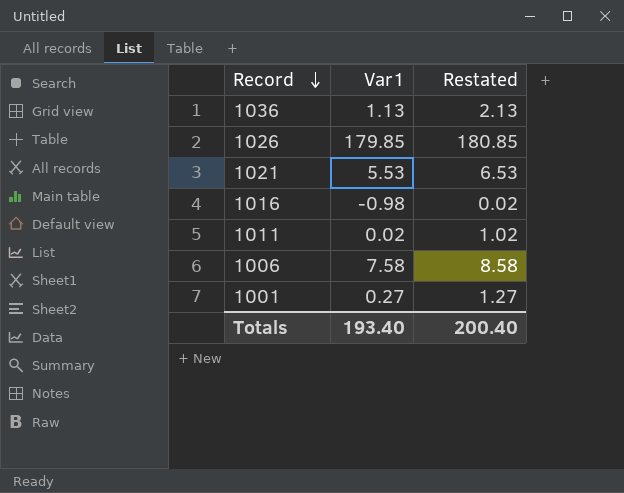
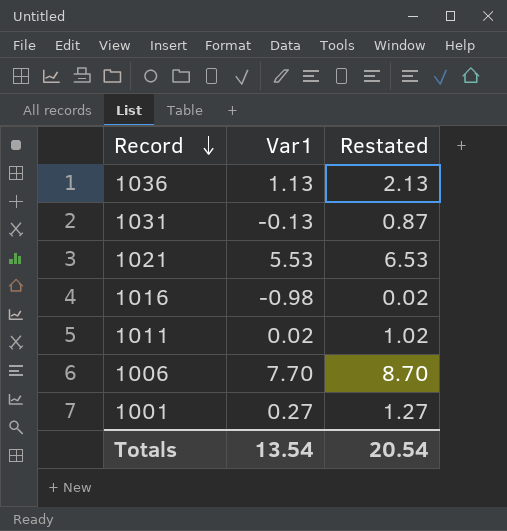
row 1026: 179.85 | 180.85 -> none
row 1031: none -> -0.13 | 0.87
1006 | Var1: 7.58 -> 7.70
1006 | Restated: 8.58 -> 8.70
Totals | Var1: 193.40 -> 13.54
Totals | Restated: 200.40 -> 20.54

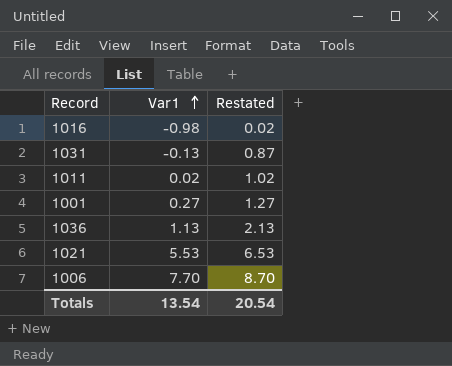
row order: Record descending -> Var1 ascending

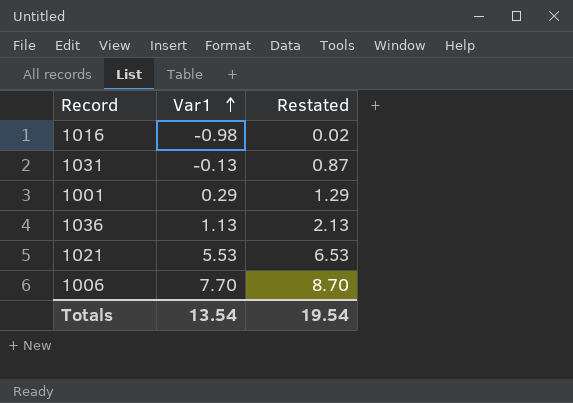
row 1011: 0.02 | 1.02 -> none
1001 | Var1: 0.27 -> 0.29
1001 | Restated: 1.27 -> 1.29
Totals | Restated: 20.54 -> 19.54

